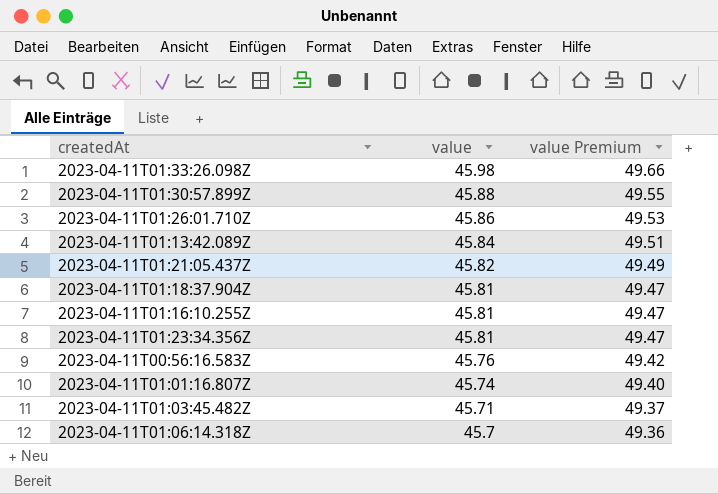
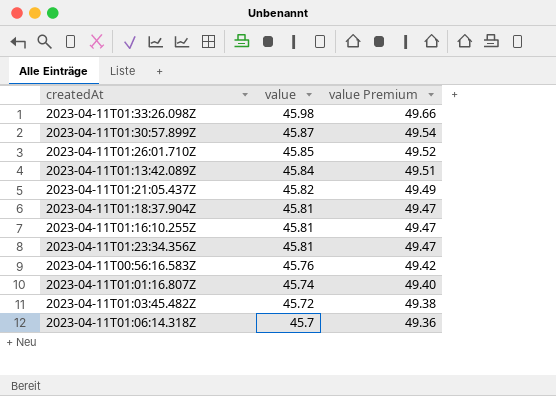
2023-04-11T01:30:57.899Z | value: 45.88 -> 45.87
2023-04-11T01:30:57.899Z | value Premium: 49.55 -> 49.54
2023-04-11T01:26:01.710Z | value: 45.86 -> 45.85
2023-04-11T01:26:01.710Z | value Premium: 49.53 -> 49.52
2023-04-11T01:03:45.482Z | value: 45.71 -> 45.72
2023-04-11T01:03:45.482Z | value Premium: 49.37 -> 49.38

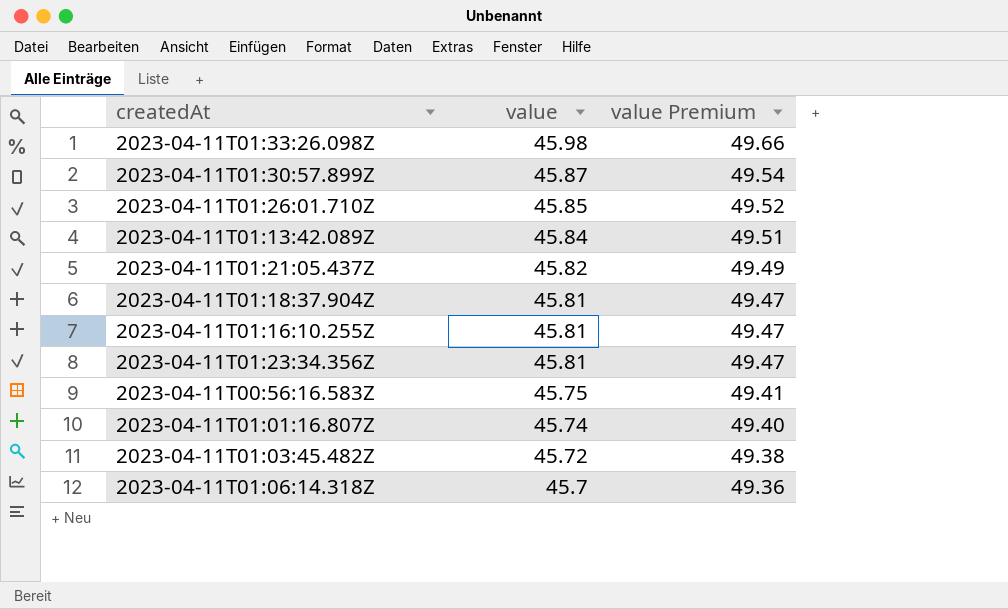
2023-04-11T00:56:16.583Z | value: 45.76 -> 45.75
2023-04-11T00:56:16.583Z | value Premium: 49.42 -> 49.41

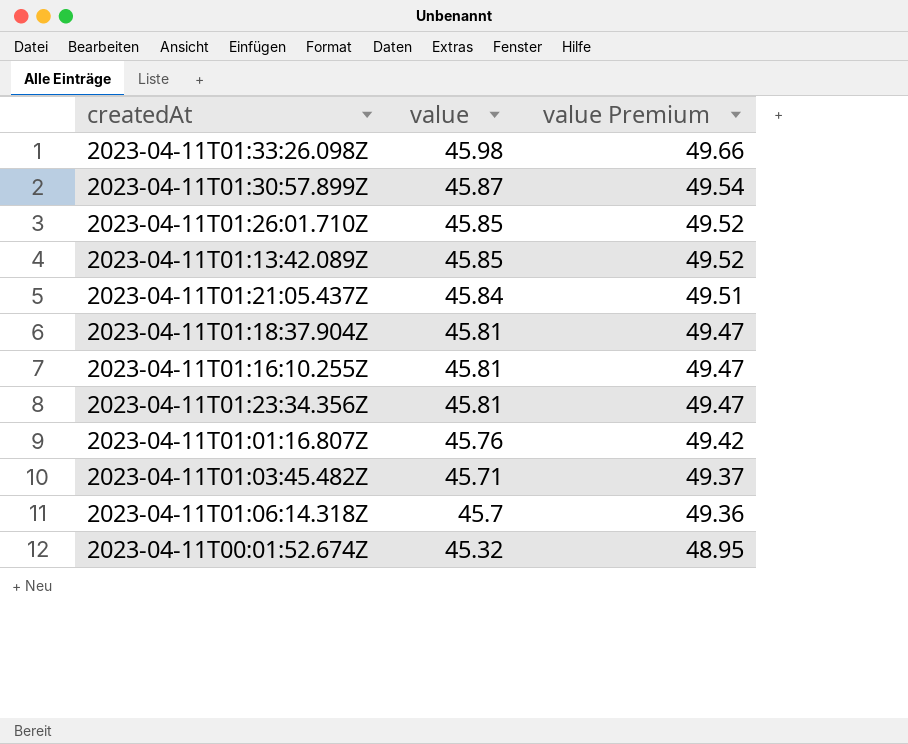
row 2023-04-11T00:56:16.583Z: 45.75 | 49.41 -> none
2023-04-11T01:13:42.089Z | value: 45.84 -> 45.85
2023-04-11T01:13:42.089Z | value Premium: 49.51 -> 49.52
2023-04-11T01:21:05.437Z | value: 45.82 -> 45.84
2023-04-11T01:21:05.437Z | value Premium: 49.49 -> 49.51
2023-04-11T01:01:16.807Z | value: 45.74 -> 45.76
2023-04-11T01:01:16.807Z | value Premium: 49.40 -> 49.42
2023-04-11T01:03:45.482Z | value: 45.72 -> 45.71
2023-04-11T01:03:45.482Z | value Premium: 49.38 -> 49.37
row 2023-04-11T00:01:52.674Z: none -> 45.32 | 48.95

